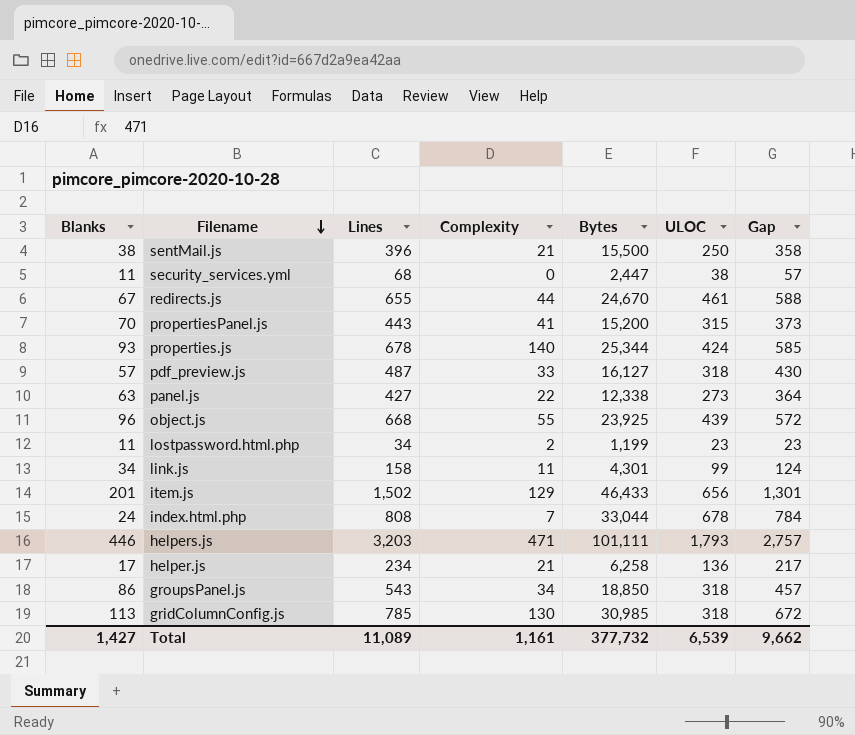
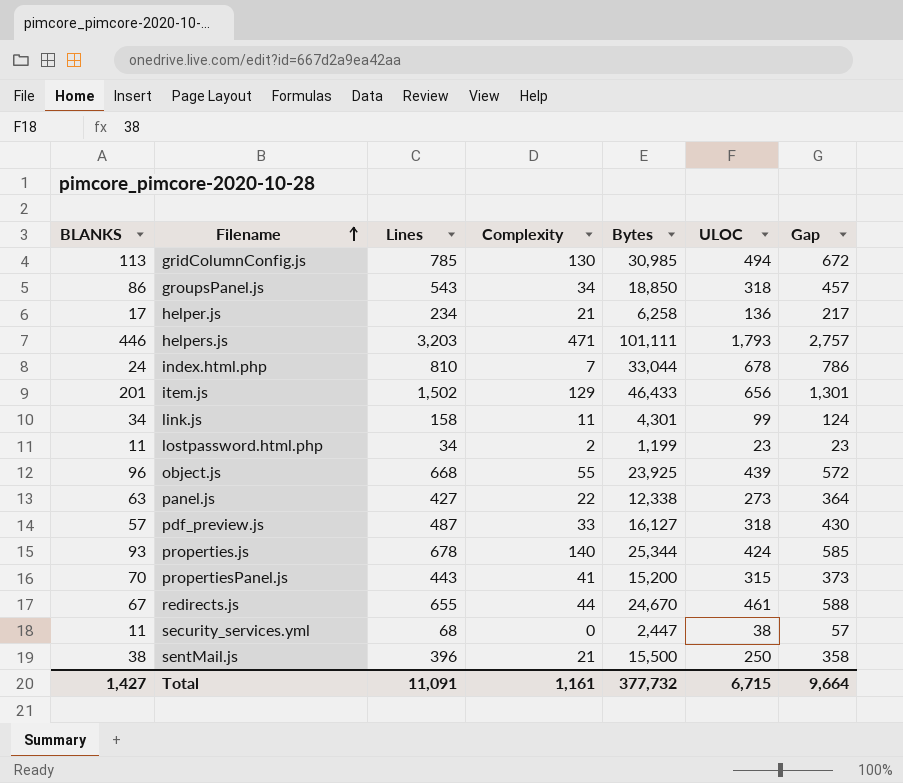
row order: Filename descending -> Filename ascending
column name: Blanks -> BLANKS
gridColumnConfig.js | ULOC: 318 -> 494
index.html.php | Lines: 808 -> 810
index.html.php | Gap: 784 -> 786
Total | Lines: 11,089 -> 11,091
Total | ULOC: 6,539 -> 6,715
Total | Gap: 9,662 -> 9,664

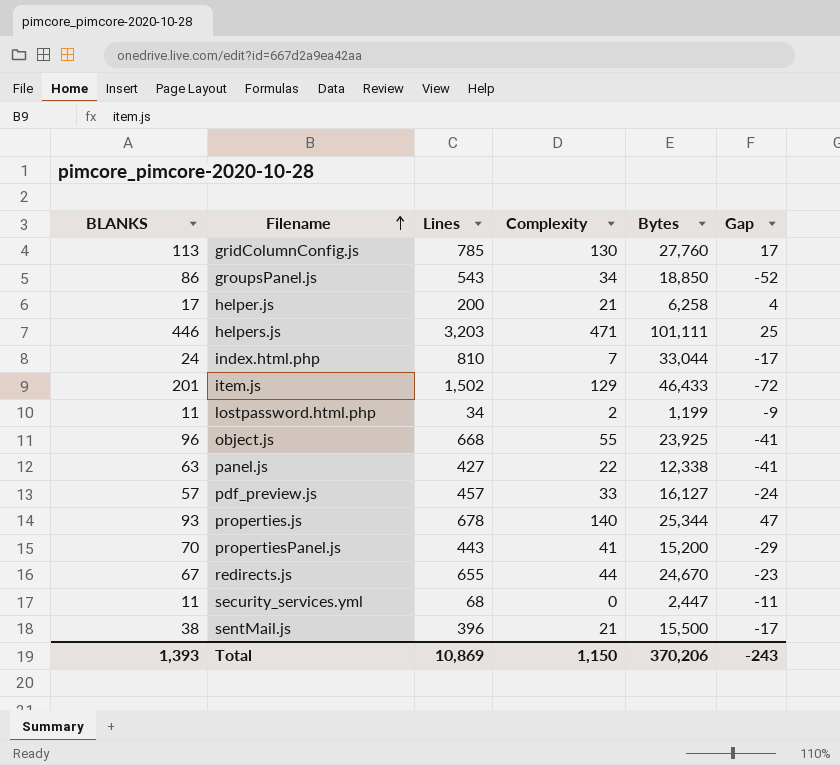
column ULOC | position: 6 -> none
column Gap | formula: [Lines] - [BLANKS] -> [Complexity] - [BLANKS]
row link.js: 34 | 158 | 11 | 4,301 | 99 | 124 -> none
gridColumnConfig.js | Bytes: 30,985 -> 27,760
helper.js | Lines: 234 -> 200
pdf_preview.js | Lines: 487 -> 457
Total | BLANKS: 1,427 -> 1,393
Total | Lines: 11,091 -> 10,869
Total | Complexity: 1,161 -> 1,150
Total | Bytes: 377,732 -> 370,206
Total | Gap: 9,664 -> -243

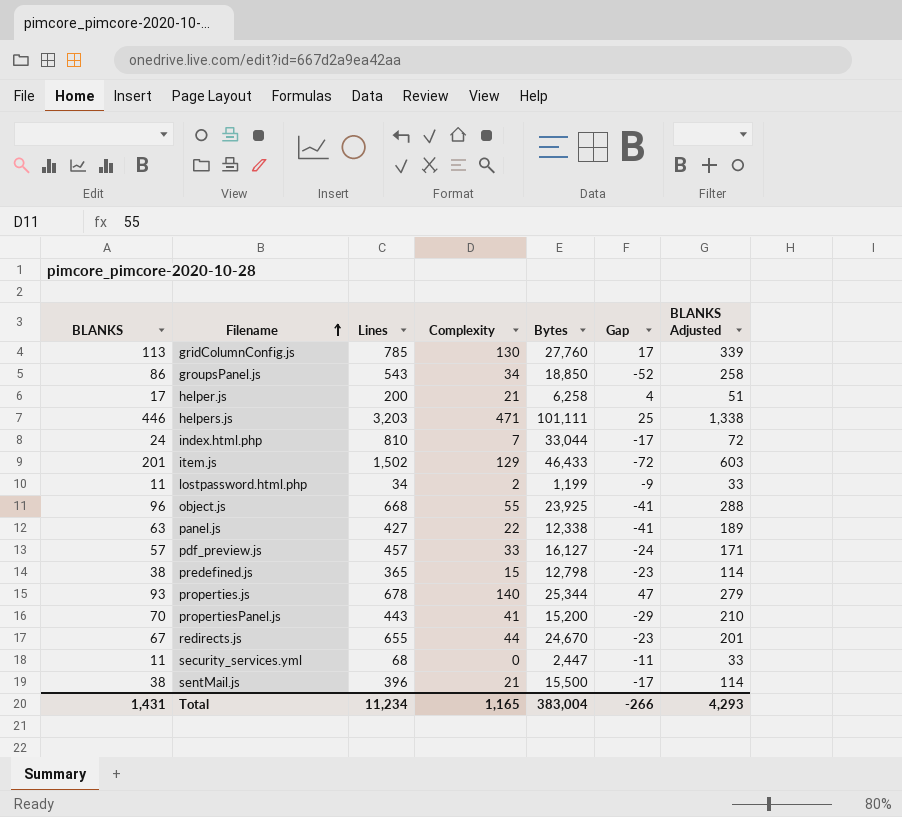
column BLANKS Adjusted | formula: none -> [BLANKS] * 3
row predefined.js: none -> 38 | 365 | 15 | 12,798 | -23 | 114
Total | BLANKS: 1,393 -> 1,431
Total | Lines: 10,869 -> 11,234
Total | Complexity: 1,150 -> 1,165
Total | Bytes: 370,206 -> 383,004
Total | Gap: -243 -> -266

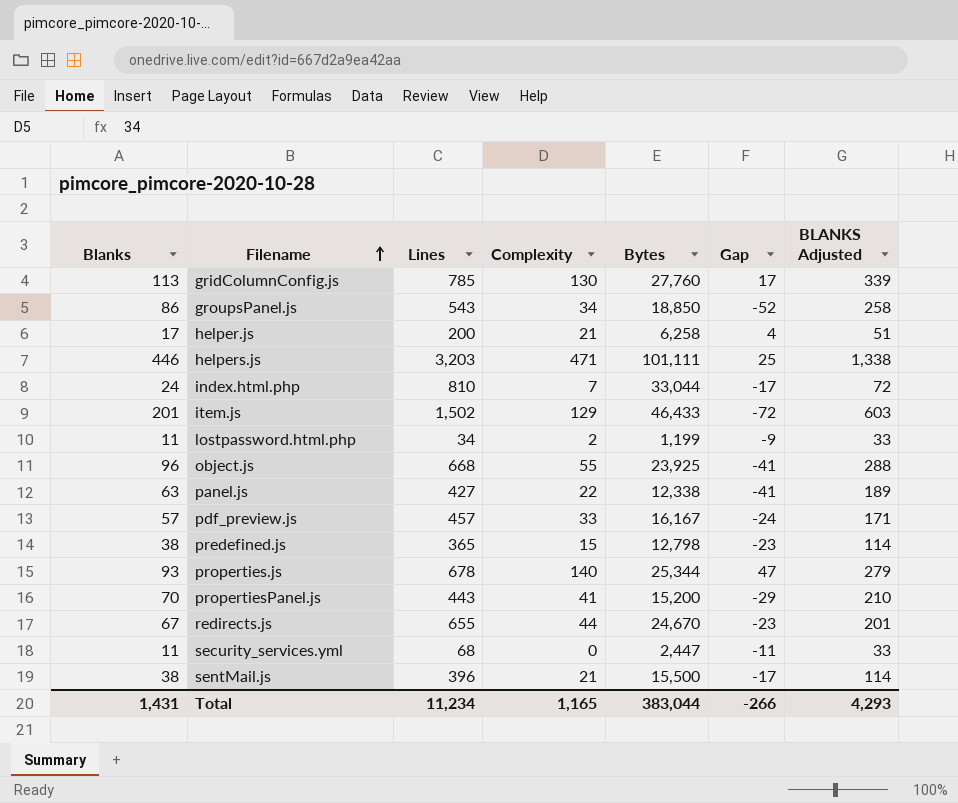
column name: BLANKS -> Blanks
pdf_preview.js | Bytes: 16,127 -> 16,167
Total | Bytes: 383,004 -> 383,044

